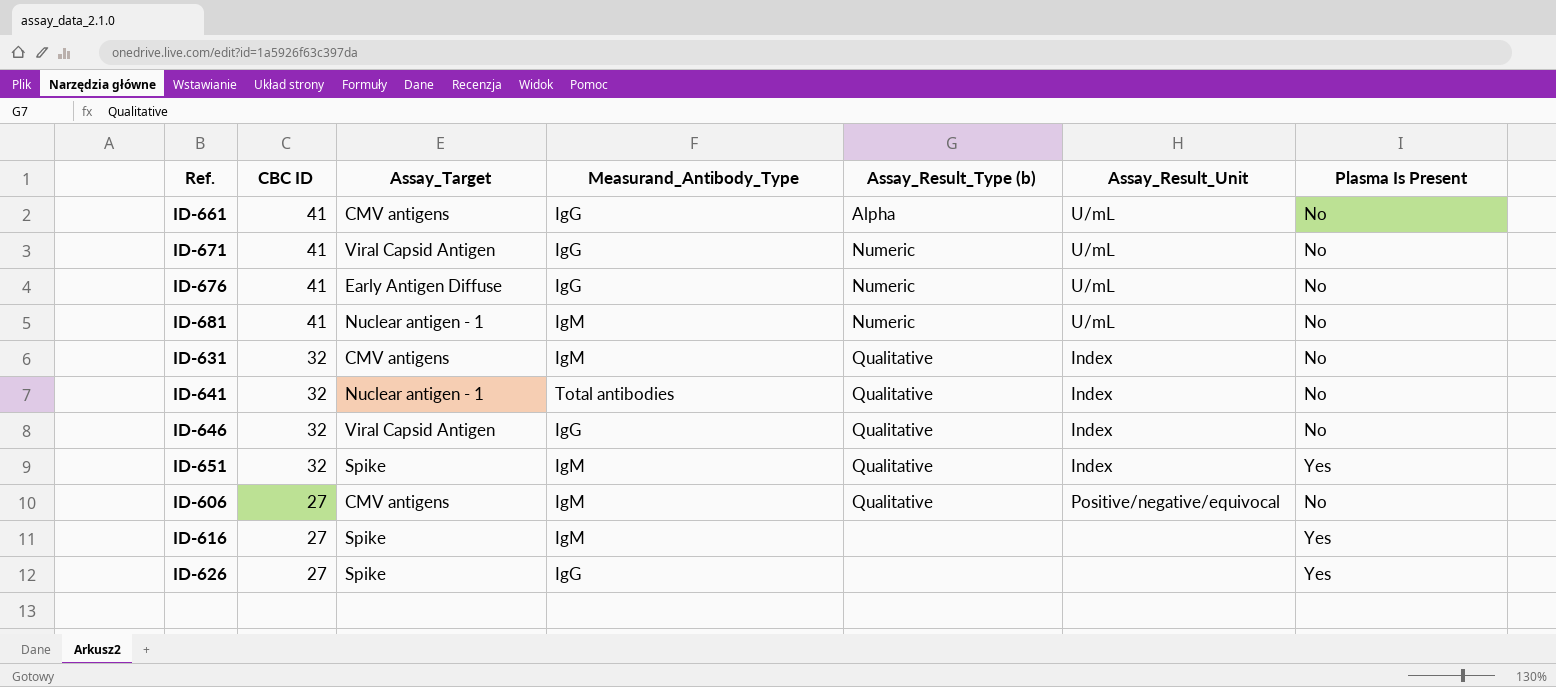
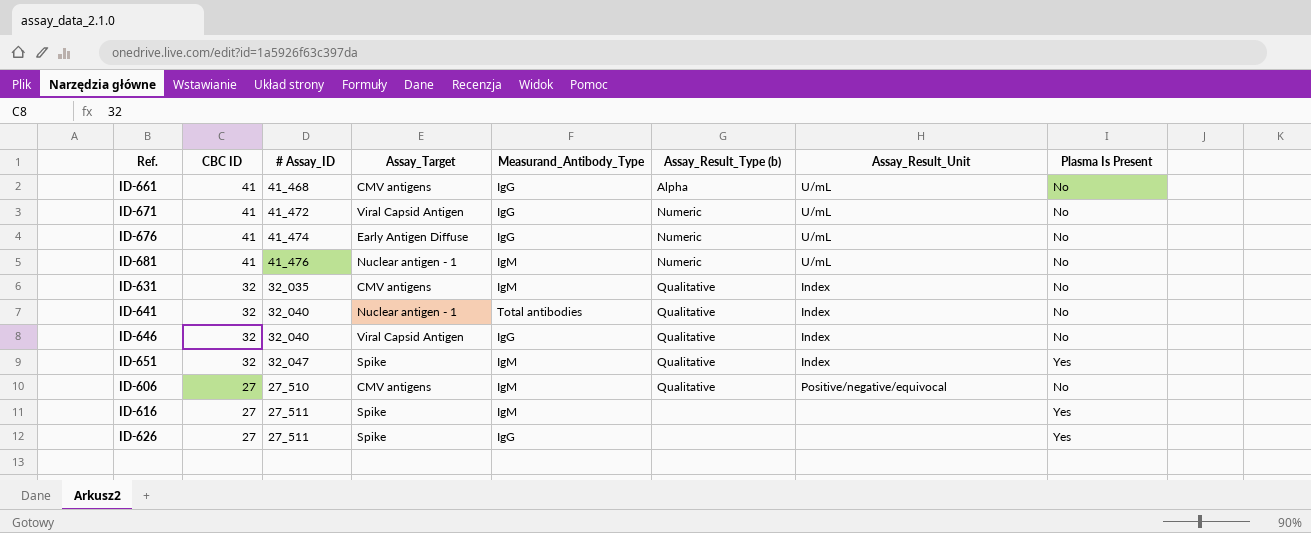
column # Assay_ID | position: none -> 3

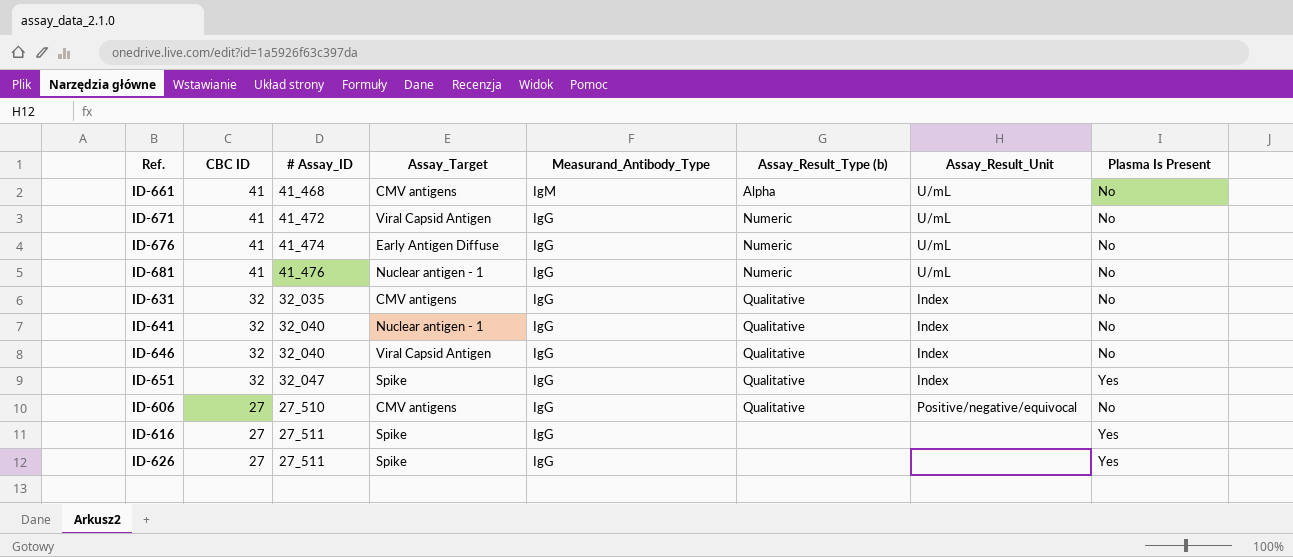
ID-661 | Measurand_Antibody_Type: IgG -> IgM
ID-681 | Measurand_Antibody_Type: IgM -> IgG
ID-631 | Measurand_Antibody_Type: IgM -> IgG
ID-641 | Measurand_Antibody_Type: Total antibodies -> IgG
ID-651 | Measurand_Antibody_Type: IgM -> IgG
ID-606 | Measurand_Antibody_Type: IgM -> IgG
ID-616 | Measurand_Antibody_Type: IgM -> IgG

